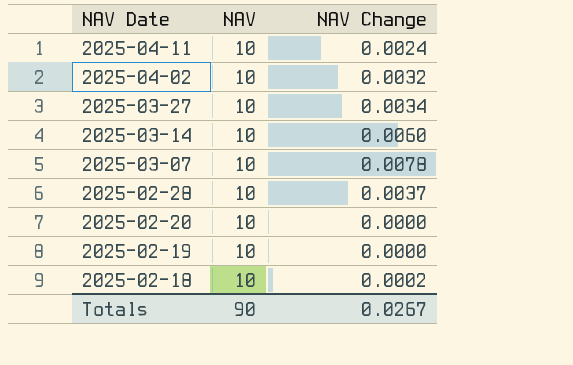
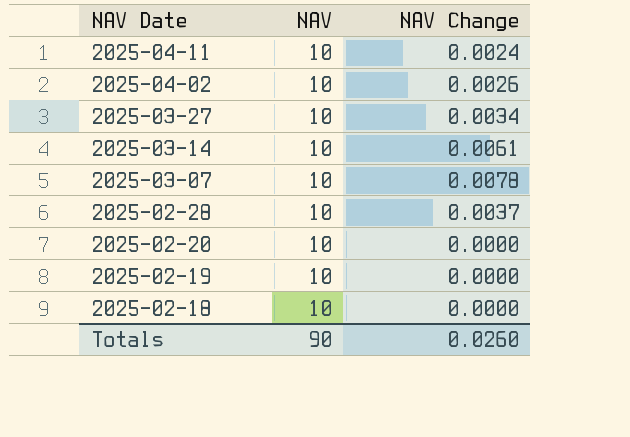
2025-04-02 | NAV Change: 0.0032 -> 0.0026
2025-03-14 | NAV Change: 0.0060 -> 0.0061
2025-02-18 | NAV Change: 0.0002 -> 0.0000
Totals | NAV Change: 0.0267 -> 0.0260

